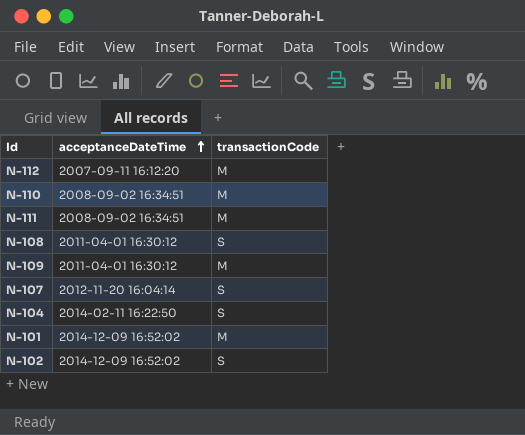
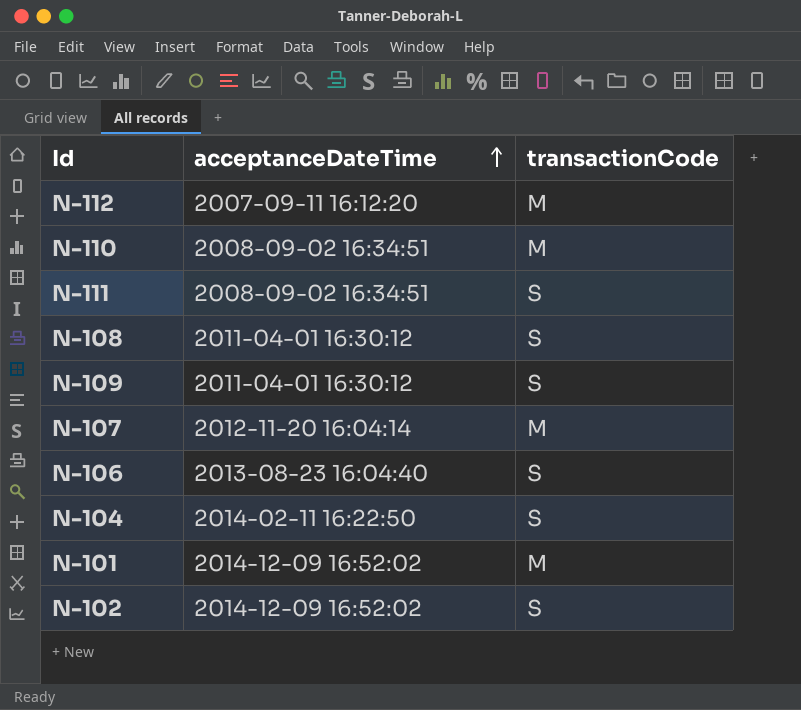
N-111 | transactionCode: M -> S
N-109 | transactionCode: M -> S
N-107 | transactionCode: S -> M
row N-106: none -> 2013-08-23 16:04:40 | S

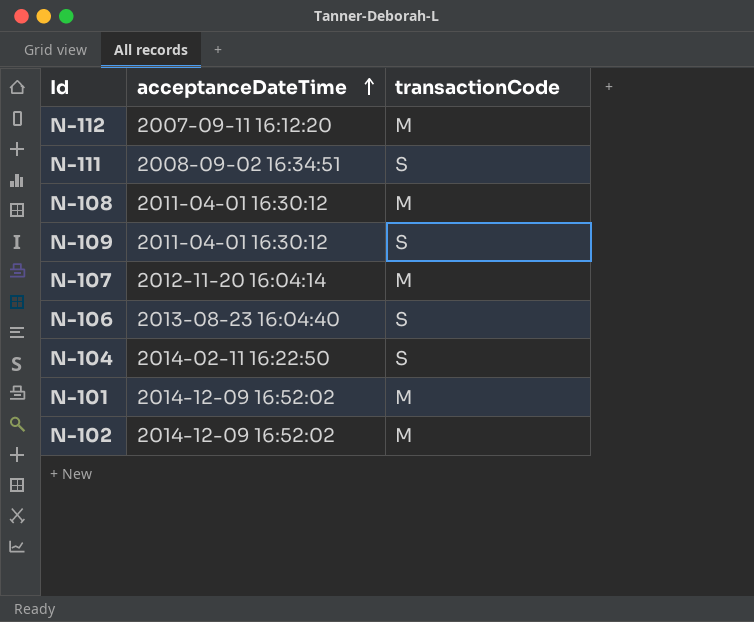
row N-110: 2008-09-02 16:34:51 | M -> none
N-108 | transactionCode: S -> M
N-102 | transactionCode: S -> M

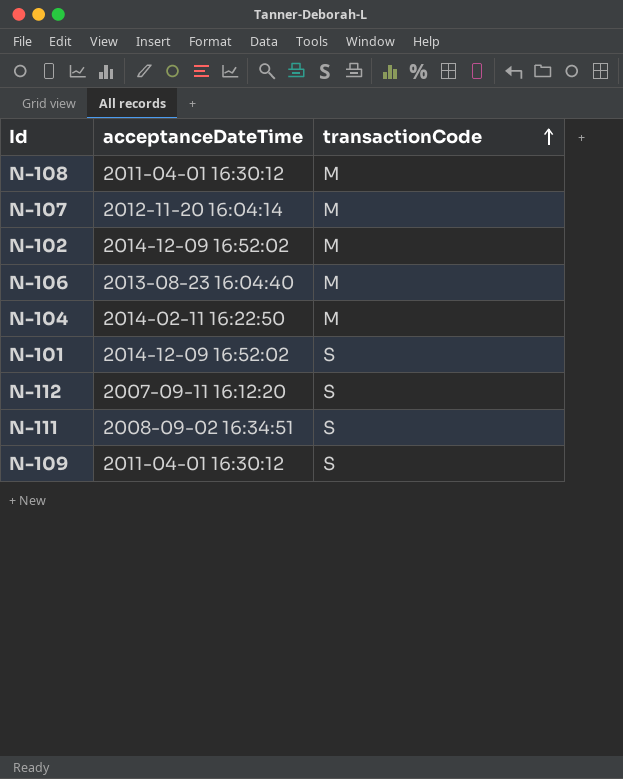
row order: acceptanceDateTime ascending -> transactionCode ascending
N-106 | transactionCode: S -> M
N-104 | transactionCode: S -> M
N-101 | transactionCode: M -> S
N-112 | transactionCode: M -> S

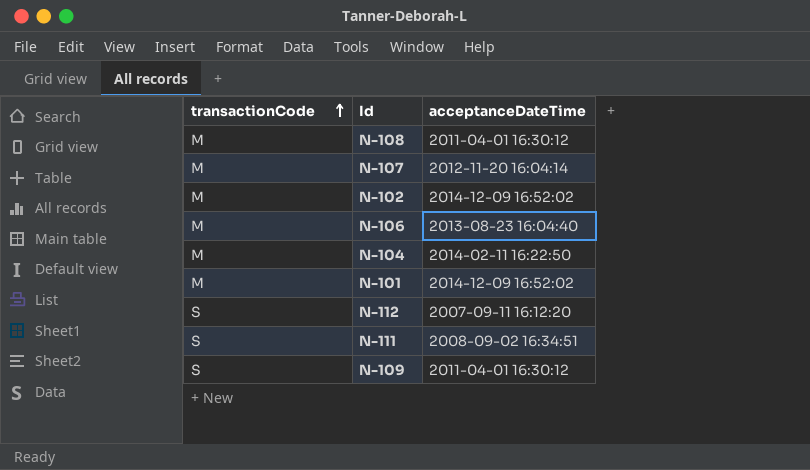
column transactionCode | position: 3 -> 1
N-101 | transactionCode: S -> M

